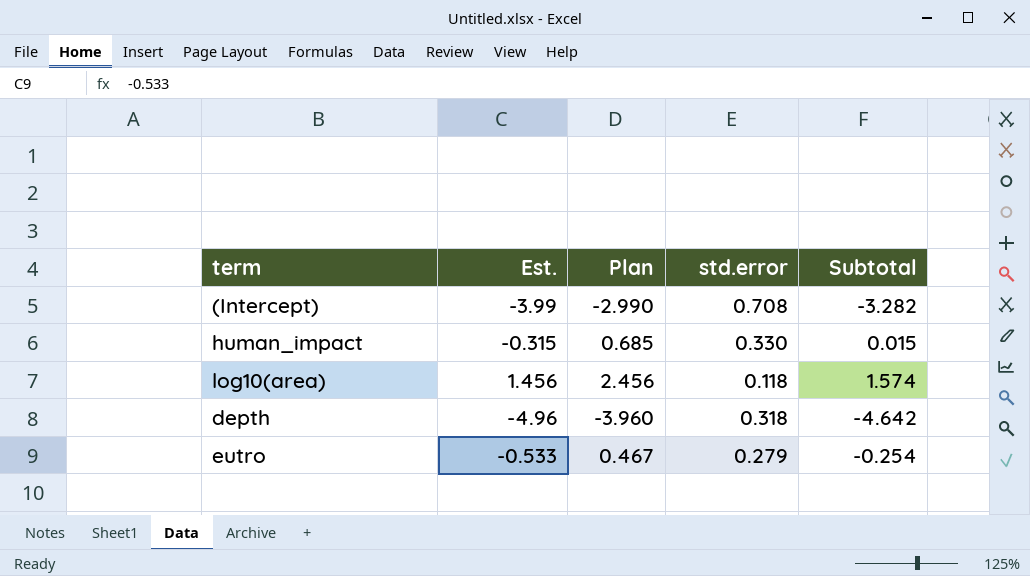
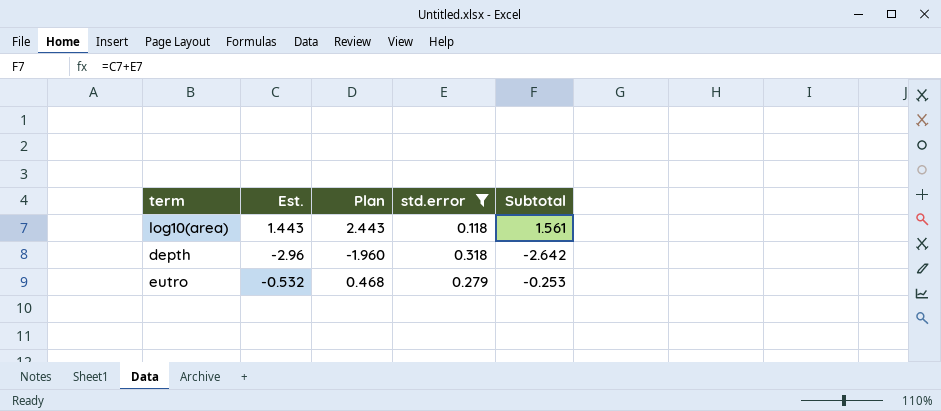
filter: none -> std.error <= 0.318
log10(area) | Est.: 1.456 -> 1.443
log10(area) | Plan: 2.456 -> 2.443
log10(area) | Subtotal: 1.574 -> 1.561
depth | Est.: -4.96 -> -2.96
depth | Plan: -3.960 -> -1.960
depth | Subtotal: -4.642 -> -2.642
eutro | Est.: -0.533 -> -0.532
eutro | Plan: 0.467 -> 0.468
eutro | Subtotal: -0.254 -> -0.253

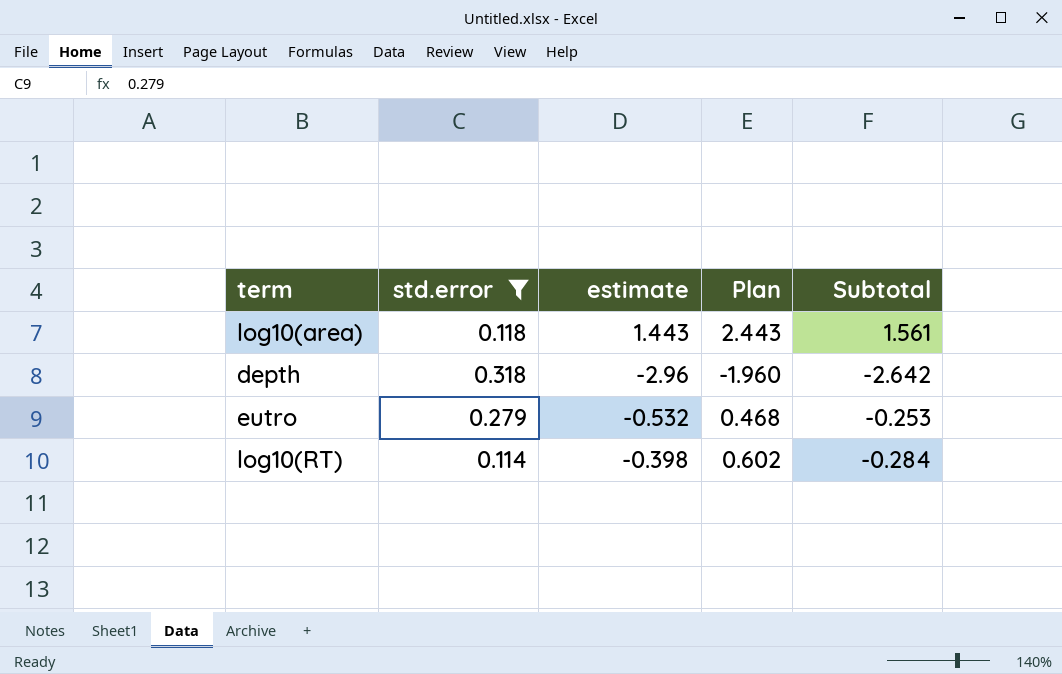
column std.error | position: 4 -> 2
column name: Est. -> estimate
row log10(RT): none -> 0.114 | -0.398 | 0.602 | -0.284

